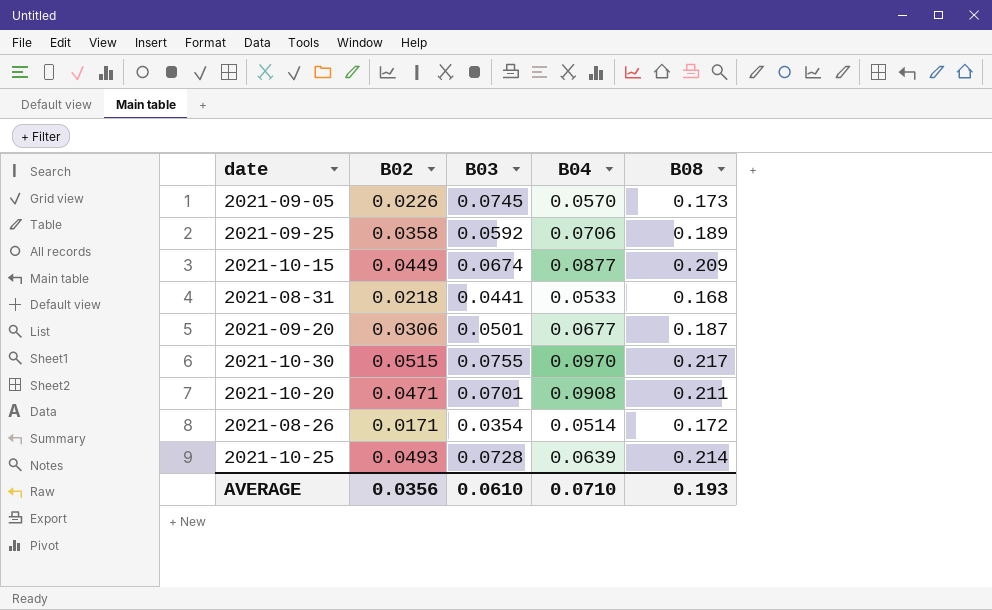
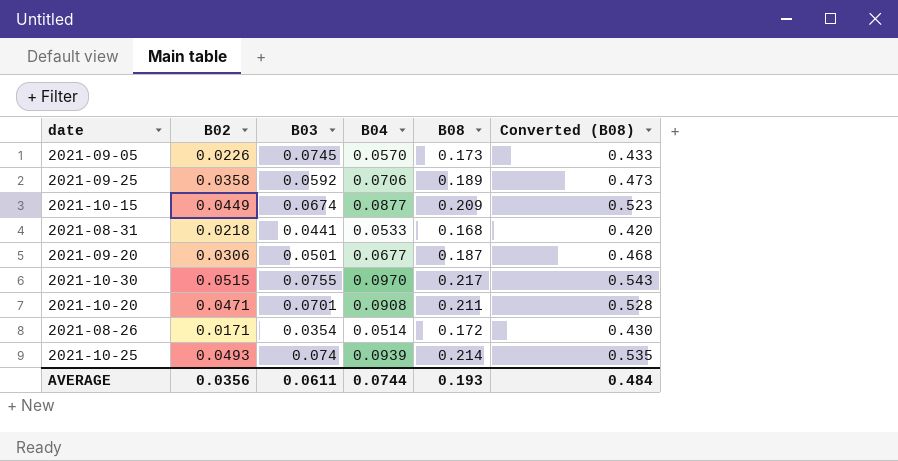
column Converted (B08) | formula: none -> [B08] * 2.5
2021-10-25 | B03: 0.0728 -> 0.074
2021-10-25 | B04: 0.0639 -> 0.0939
AVERAGE | B03: 0.0610 -> 0.0611
AVERAGE | B04: 0.0710 -> 0.0744

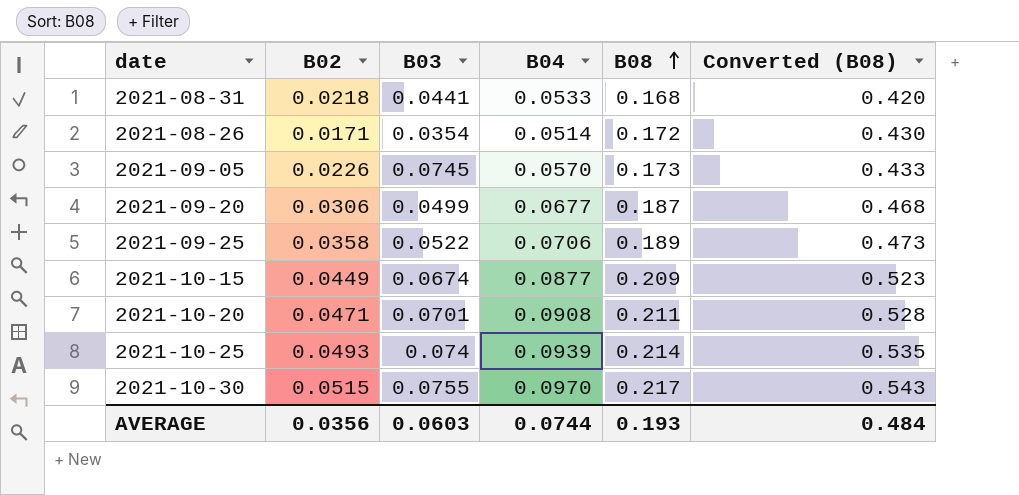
row order: none -> B08 ascending
2021-09-20 | B03: 0.0501 -> 0.0499
2021-09-25 | B03: 0.0592 -> 0.0522
AVERAGE | B03: 0.0611 -> 0.0603

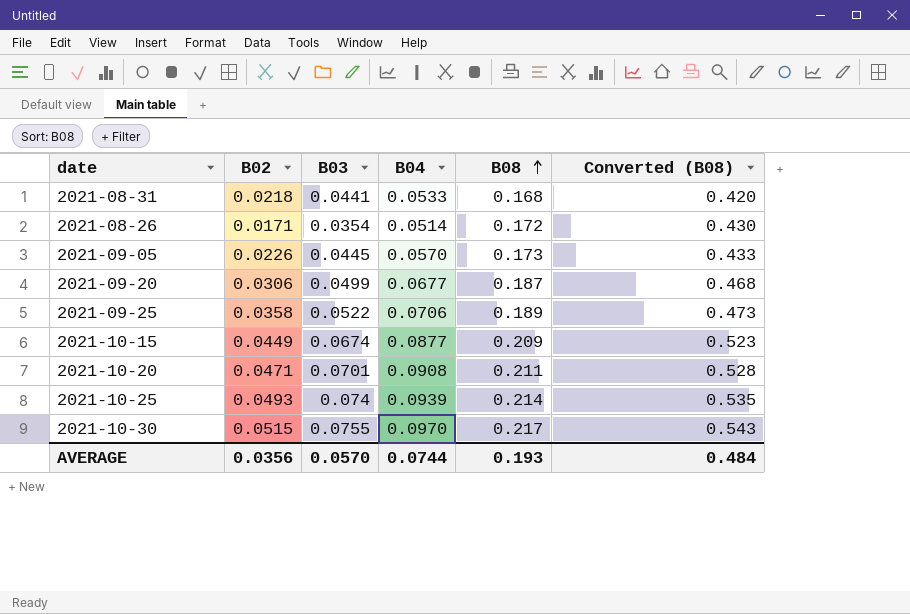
2021-09-05 | B03: 0.0745 -> 0.0445
AVERAGE | B03: 0.0603 -> 0.0570

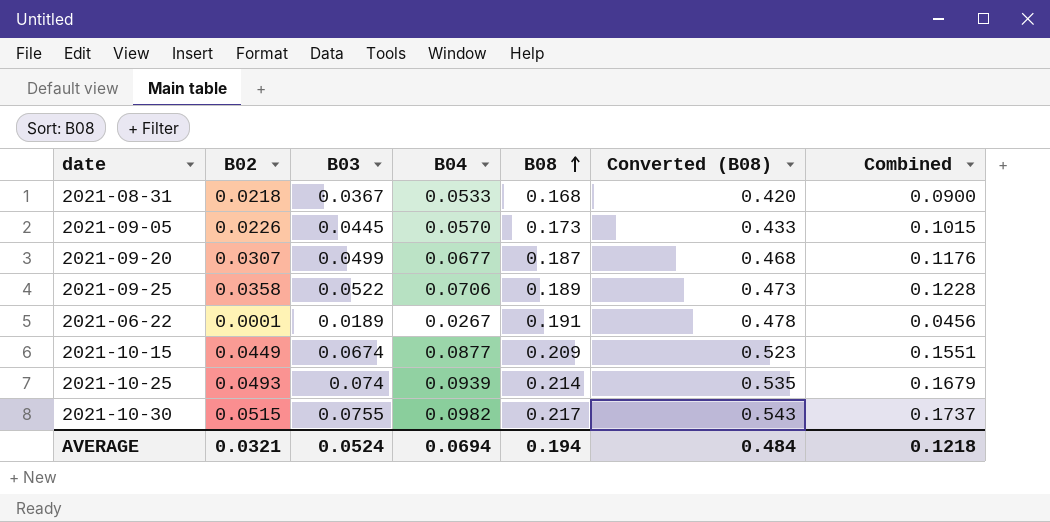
column Combined | formula: none -> [B03] + [B04]
row 2021-08-26: 0.0171 | 0.0354 | 0.0514 | 0.172 | 0.430 -> none
row 2021-10-20: 0.0471 | 0.0701 | 0.0908 | 0.211 | 0.528 -> none
2021-08-31 | B03: 0.0441 -> 0.0367
2021-09-20 | B02: 0.0306 -> 0.0307
row 2021-06-22: none -> 0.0001 | 0.0189 | 0.0267 | 0.191 | 0.478 | 0.0456
2021-10-30 | B04: 0.0970 -> 0.0982
AVERAGE | B02: 0.0356 -> 0.0321
AVERAGE | B03: 0.0570 -> 0.0524
AVERAGE | B04: 0.0744 -> 0.0694
AVERAGE | B08: 0.193 -> 0.194

